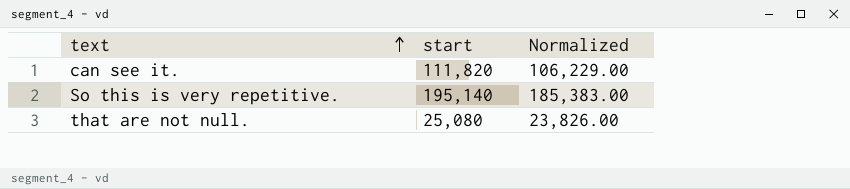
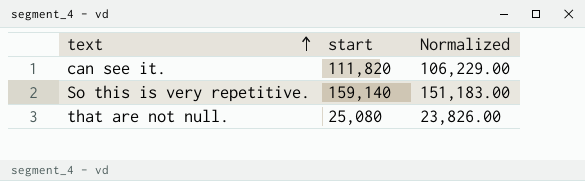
So this is very repetitive. | start: 195,140 -> 159,140
So this is very repetitive. | Normalized: 185,383.00 -> 151,183.00

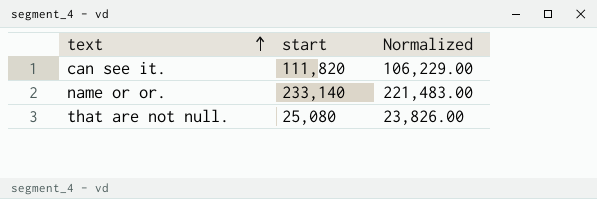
row So this is very repetitive.: 159,140 | 151,183.00 -> none
row name or or.: none -> 233,140 | 221,483.00

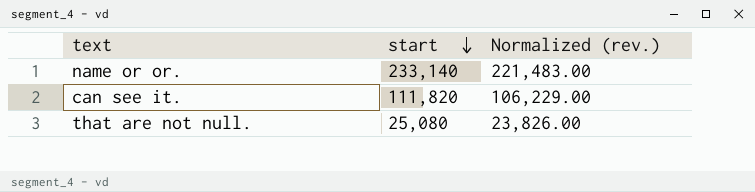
row order: text ascending -> start descending
column name: Normalized -> Normalized (rev.)

